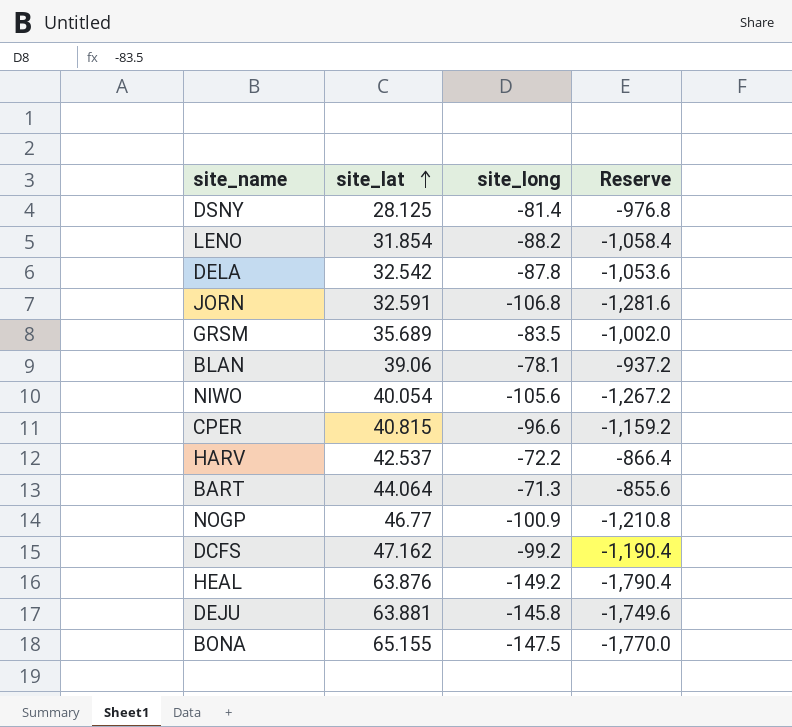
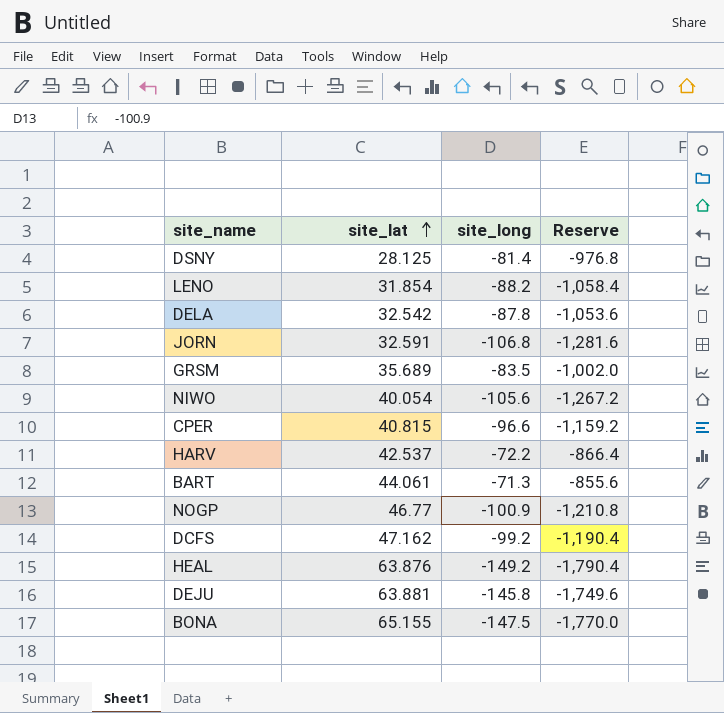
row BLAN: 39.06 | -78.1 | -937.2 -> none
BART | site_lat: 44.064 -> 44.061

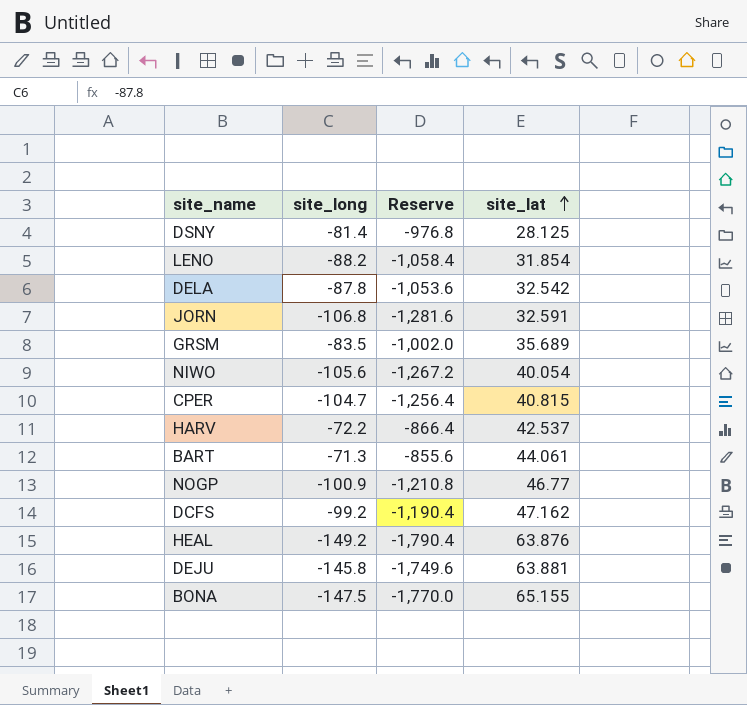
column site_lat | position: 2 -> 4
CPER | site_long: -96.6 -> -104.7
CPER | Reserve: -1,159.2 -> -1,256.4

